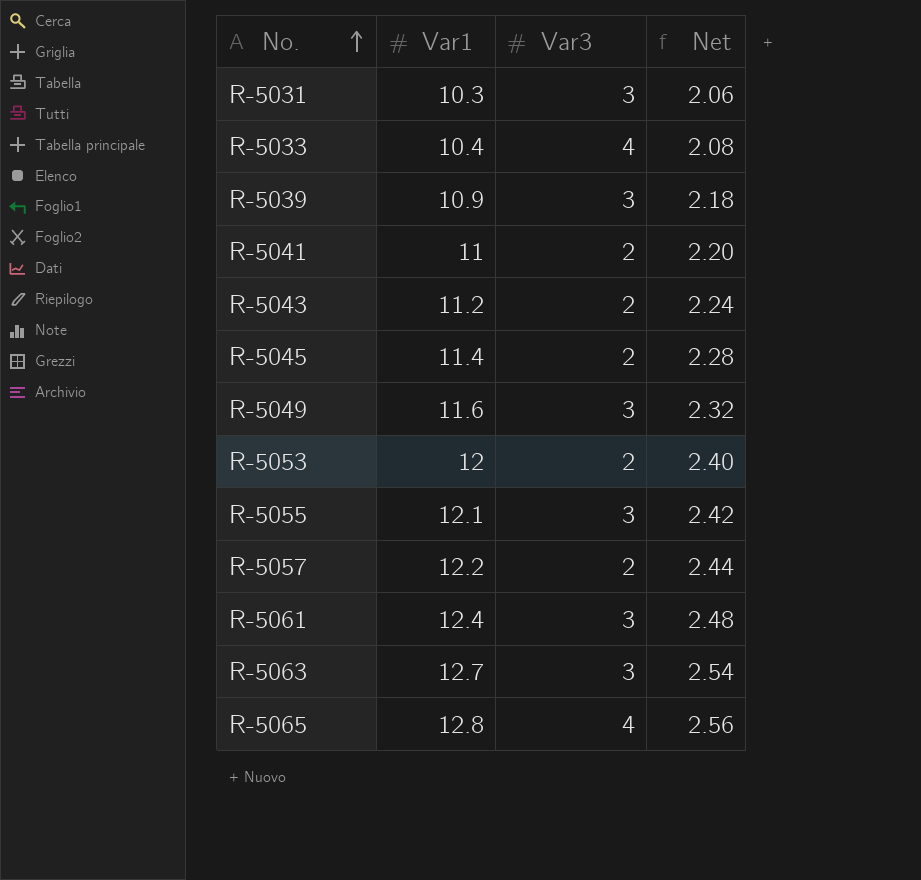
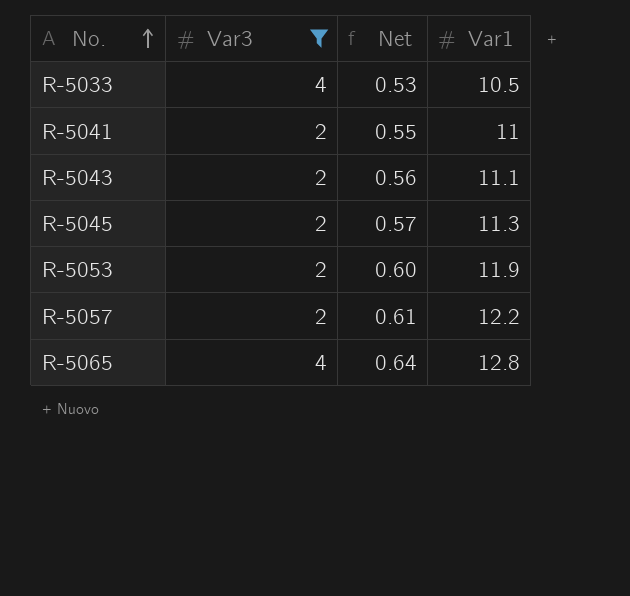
filter: none -> Var3 != 3
column Net | formula: [Var1] * 0.2 -> [Var1] * 0.05
column Var1 | position: 2 -> 4
R-5033 | Var1: 10.4 -> 10.5
R-5043 | Var1: 11.2 -> 11.1
R-5045 | Var1: 11.4 -> 11.3
R-5053 | Var1: 12 -> 11.9

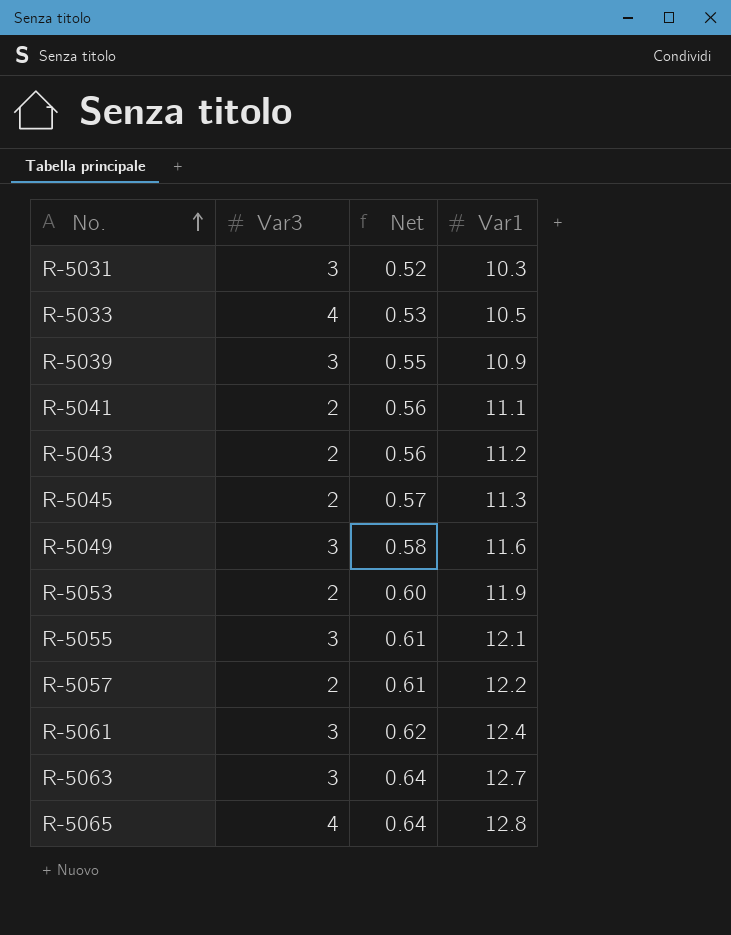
filter: Var3 != 3 -> none
R-5041 | Net: 0.55 -> 0.56
R-5041 | Var1: 11 -> 11.1
R-5043 | Var1: 11.1 -> 11.2

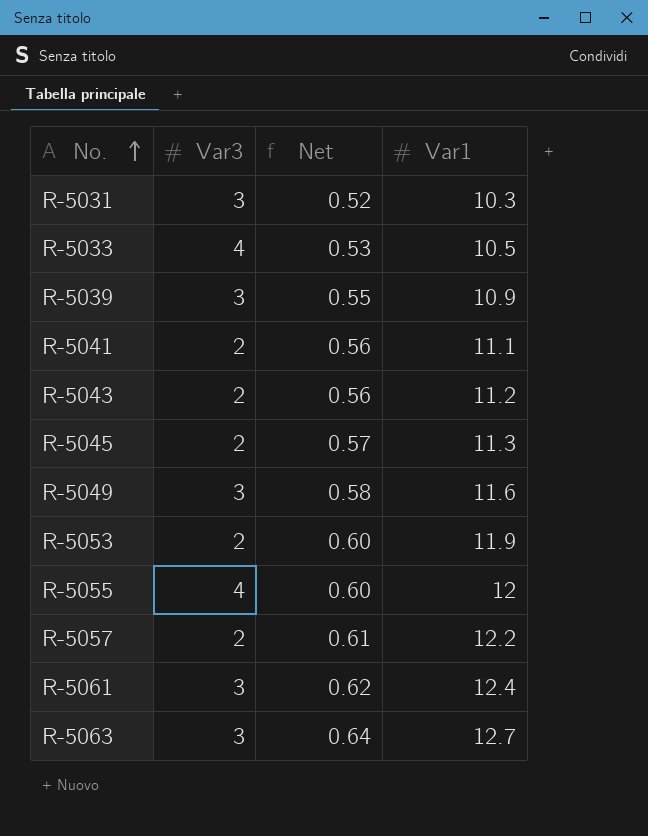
row R-5065: 4 | 0.64 | 12.8 -> none
R-5055 | Var3: 3 -> 4
R-5055 | Net: 0.61 -> 0.60
R-5055 | Var1: 12.1 -> 12

